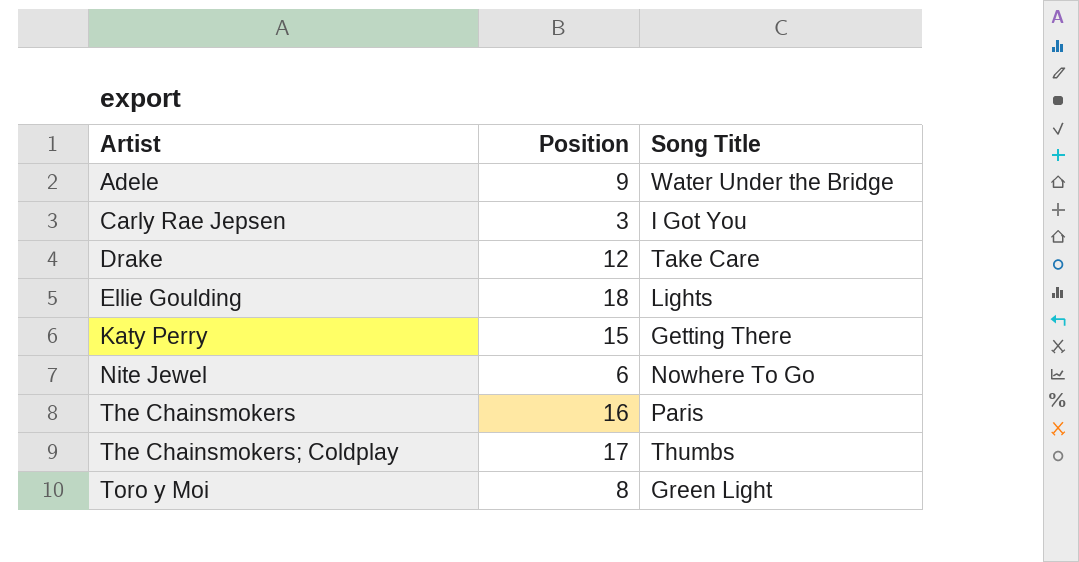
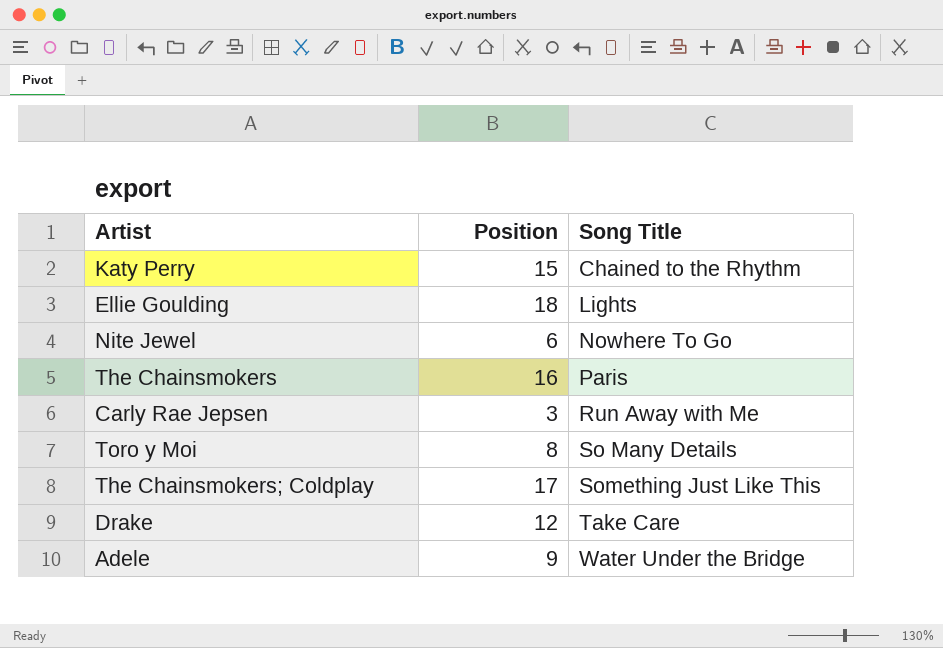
row order: Artist ascending -> Song Title ascending
Katy Perry | Song Title: Getting There -> Chained to the Rhythm
Carly Rae Jepsen | Song Title: I Got You -> Run Away with Me
Toro y Moi | Song Title: Green Light -> So Many Details
The Chainsmokers; Coldplay | Song Title: Thumbs -> Something Just Like This

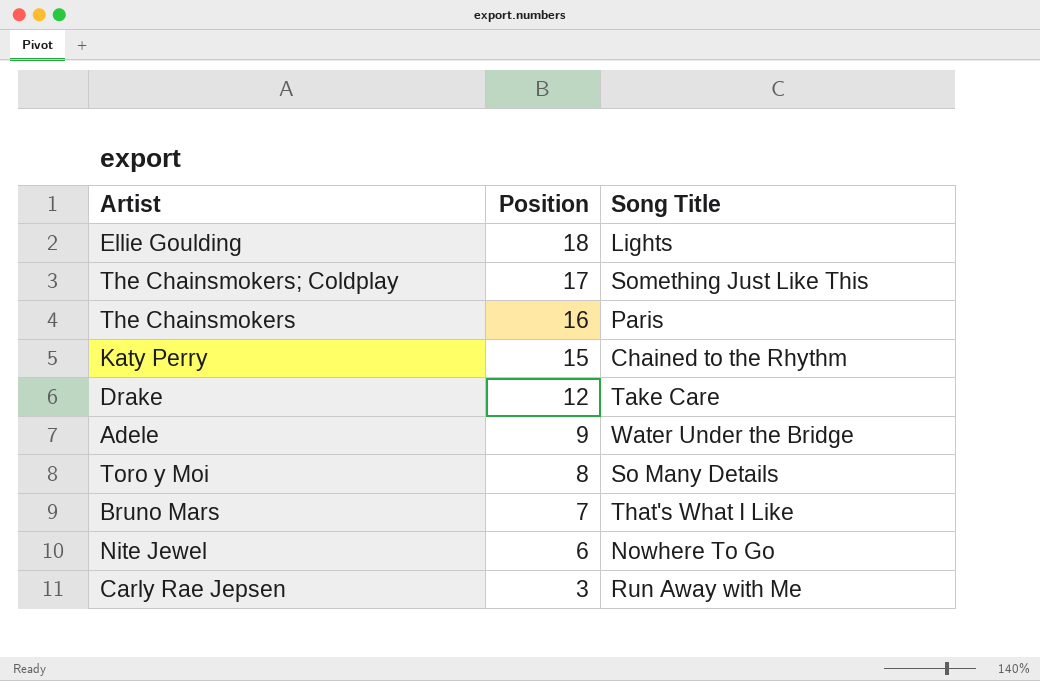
row order: Song Title ascending -> Position descending
row Bruno Mars: none -> 7 | That's What I Like

